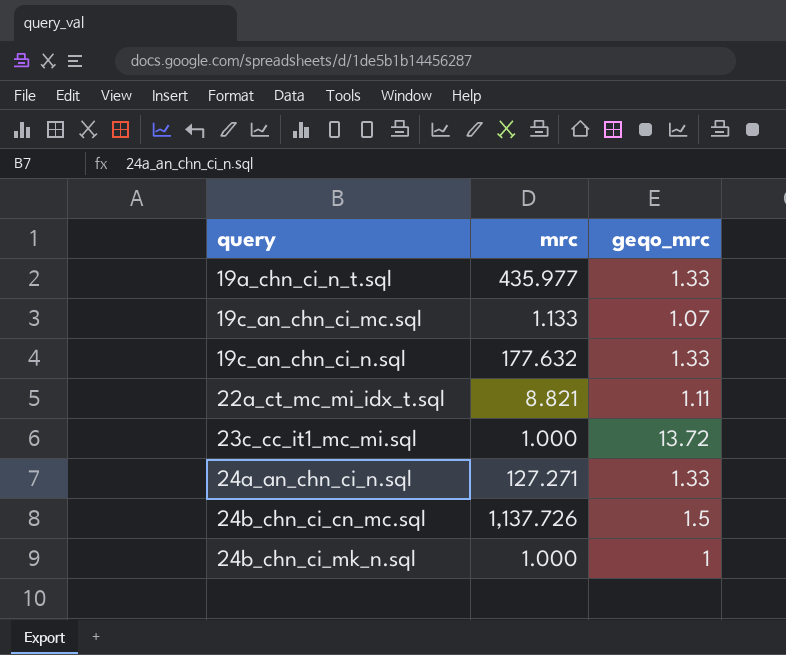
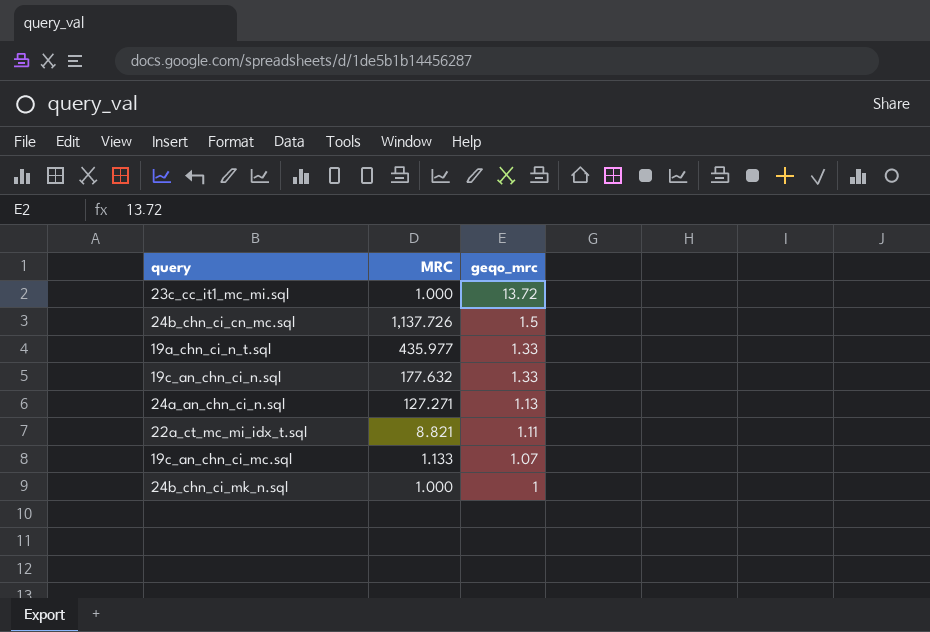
row order: query ascending -> geqo_mrc descending
column name: mrc -> MRC
24a_an_chn_ci_n.sql | geqo_mrc: 1.33 -> 1.13

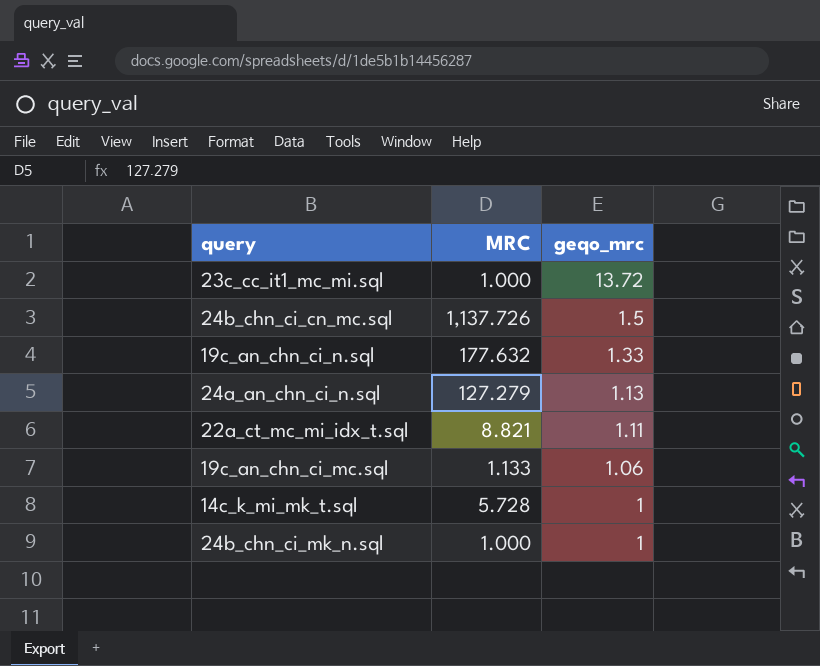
row 19a_chn_ci_n_t.sql: 435.977 | 1.33 -> none
24a_an_chn_ci_n.sql | MRC: 127.271 -> 127.279
19c_an_chn_ci_mc.sql | geqo_mrc: 1.07 -> 1.06
row 14c_k_mi_mk_t.sql: none -> 5.728 | 1

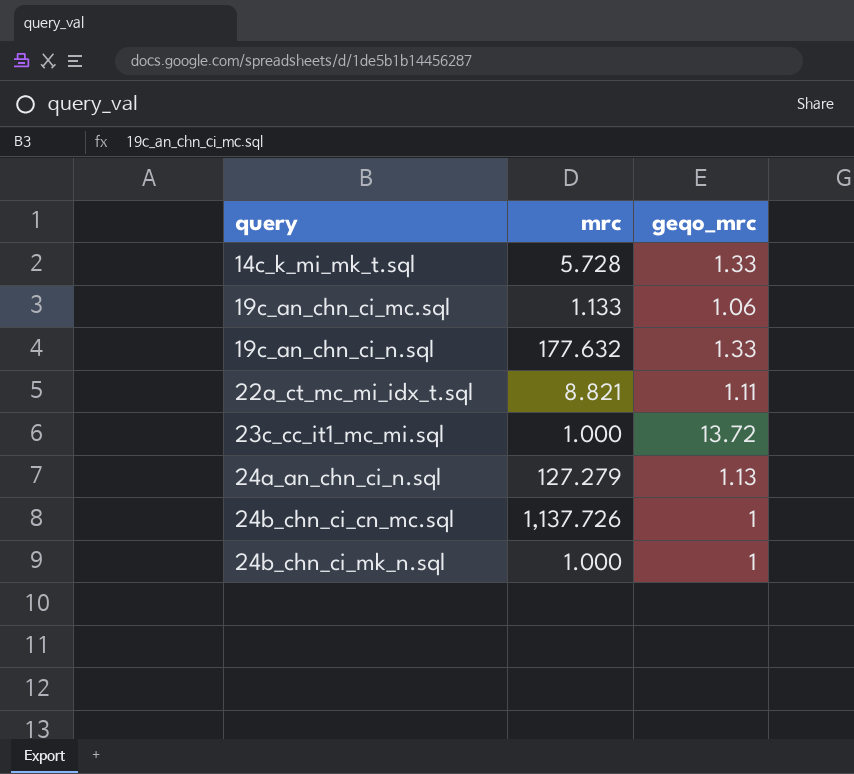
row order: geqo_mrc descending -> query ascending
column name: MRC -> mrc
14c_k_mi_mk_t.sql | geqo_mrc: 1 -> 1.33
24b_chn_ci_cn_mc.sql | geqo_mrc: 1.5 -> 1

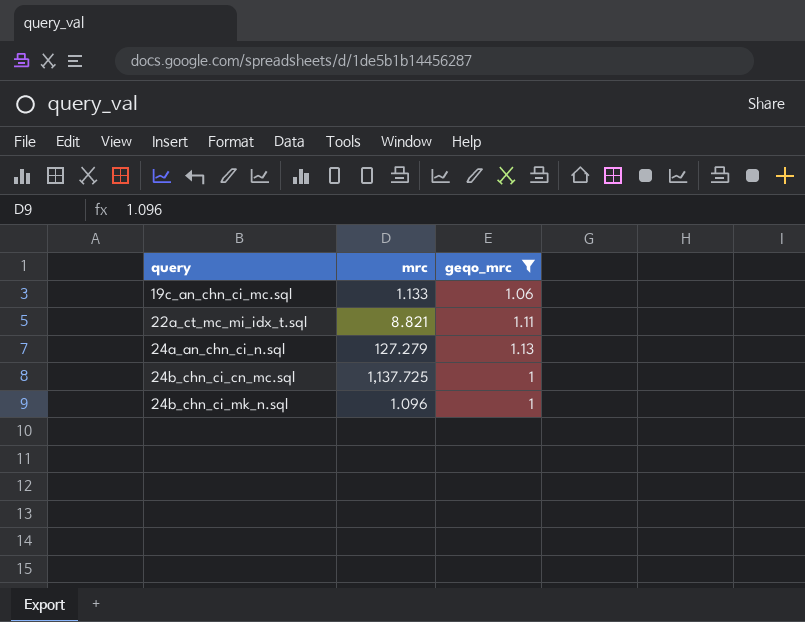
filter: none -> geqo_mrc <= 1.13
24b_chn_ci_cn_mc.sql | mrc: 1,137.726 -> 1,137.725
24b_chn_ci_mk_n.sql | mrc: 1.000 -> 1.096

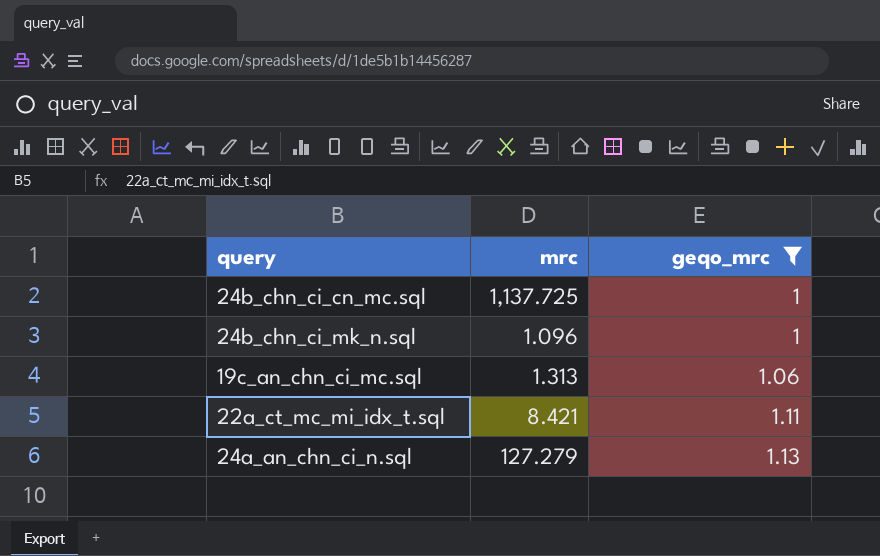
row order: query ascending -> geqo_mrc ascending
19c_an_chn_ci_mc.sql | mrc: 1.133 -> 1.313
22a_ct_mc_mi_idx_t.sql | mrc: 8.821 -> 8.421

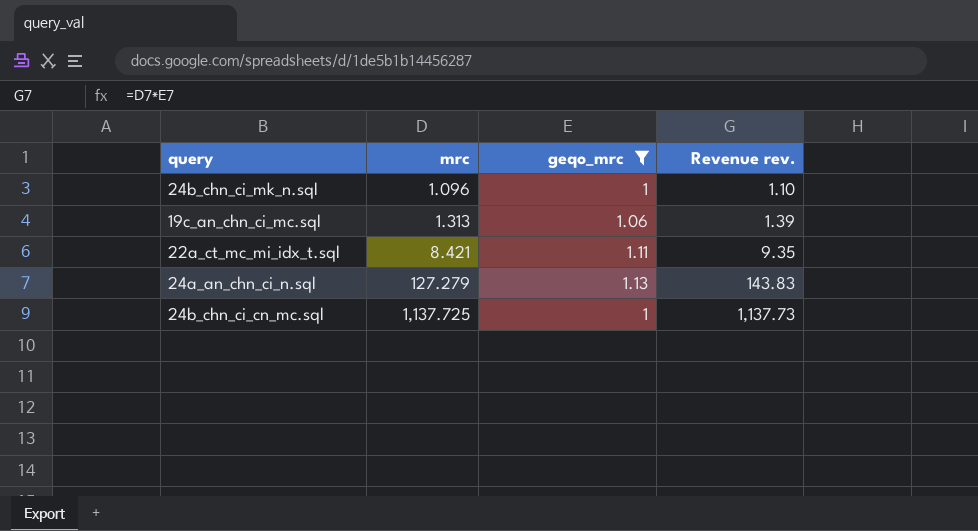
row order: geqo_mrc ascending -> mrc ascending
column Revenue rev. | formula: none -> [mrc] * [geqo_mrc]

